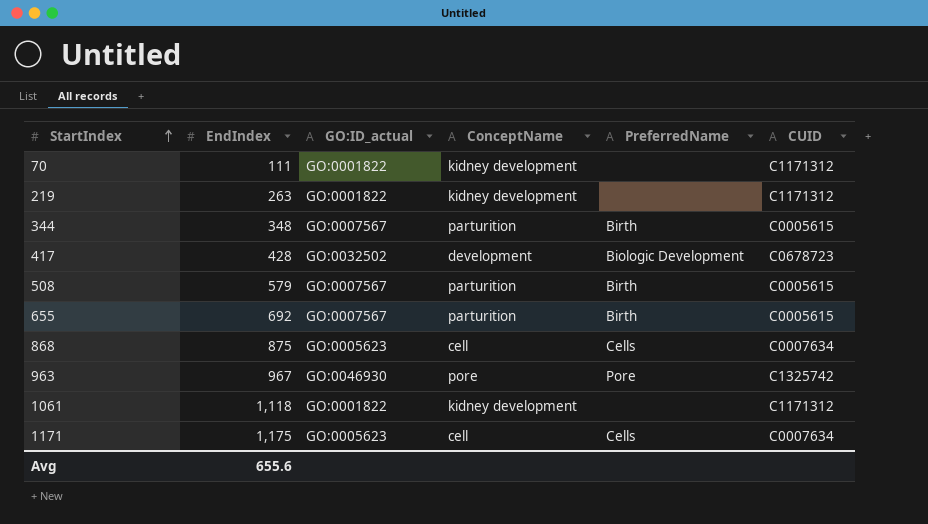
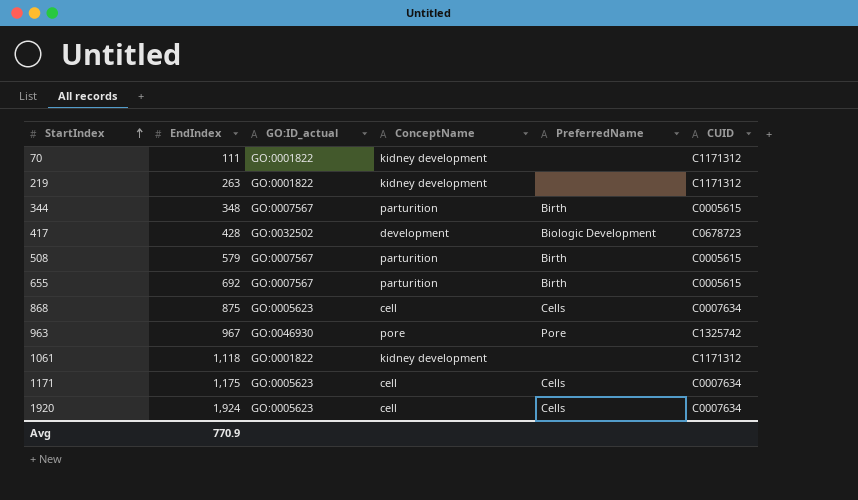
row 1920: none -> 1,924 | GO:0005623 | cell | Cells | C0007634
Avg | EndIndex: 655.6 -> 770.9

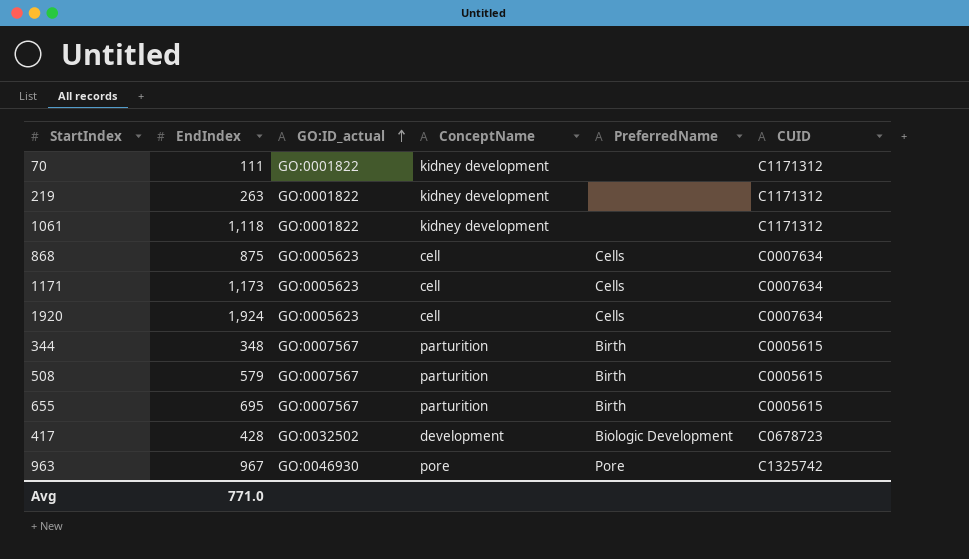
row order: StartIndex ascending -> GO:ID_actual ascending
1171 | EndIndex: 1,175 -> 1,173
655 | EndIndex: 692 -> 695
Avg | EndIndex: 770.9 -> 771.0

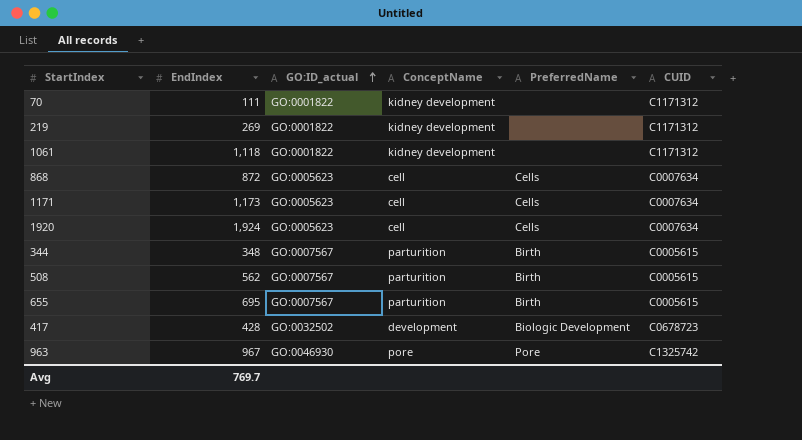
219 | EndIndex: 263 -> 269
868 | EndIndex: 875 -> 872
508 | EndIndex: 579 -> 562
Avg | EndIndex: 771.0 -> 769.7

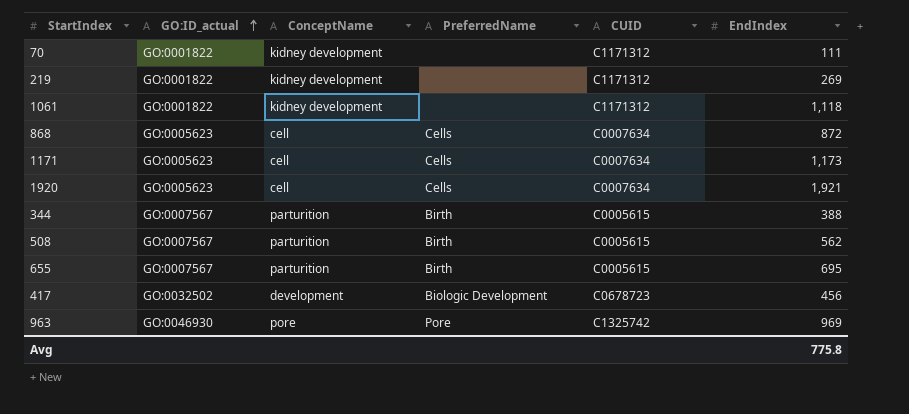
column EndIndex | position: 2 -> 6
1920 | EndIndex: 1,924 -> 1,921
344 | EndIndex: 348 -> 388
417 | EndIndex: 428 -> 456
963 | EndIndex: 967 -> 969
Avg | EndIndex: 769.7 -> 775.8

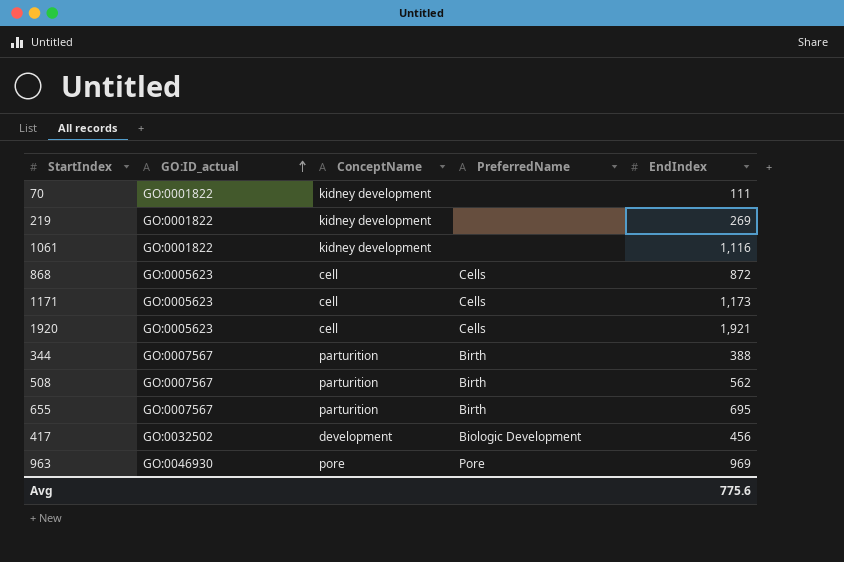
column CUID | position: 5 -> none
1061 | EndIndex: 1,118 -> 1,116
Avg | EndIndex: 775.8 -> 775.6

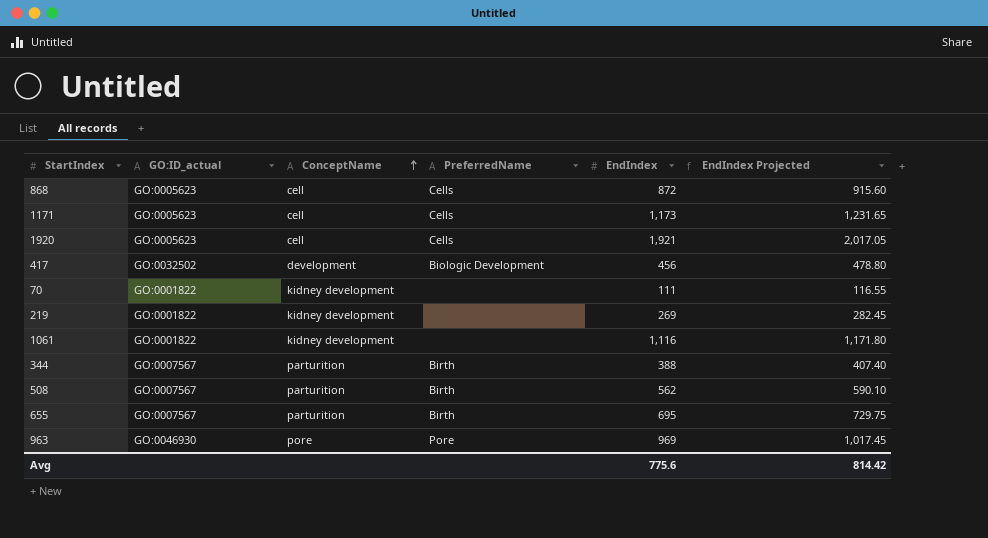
row order: GO:ID_actual ascending -> ConceptName ascending
column EndIndex Projected | formula: none -> [EndIndex] * 1.05

